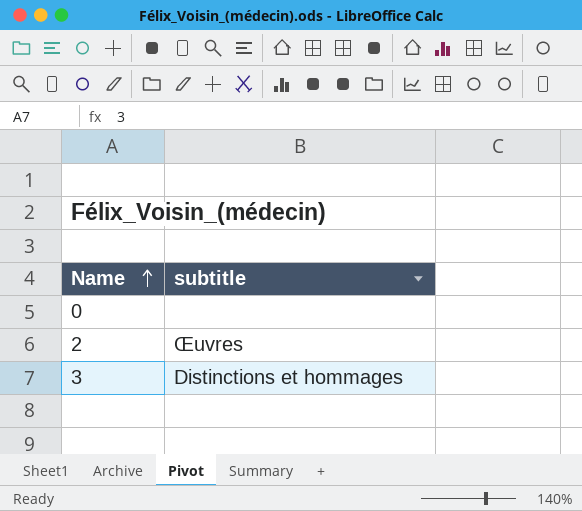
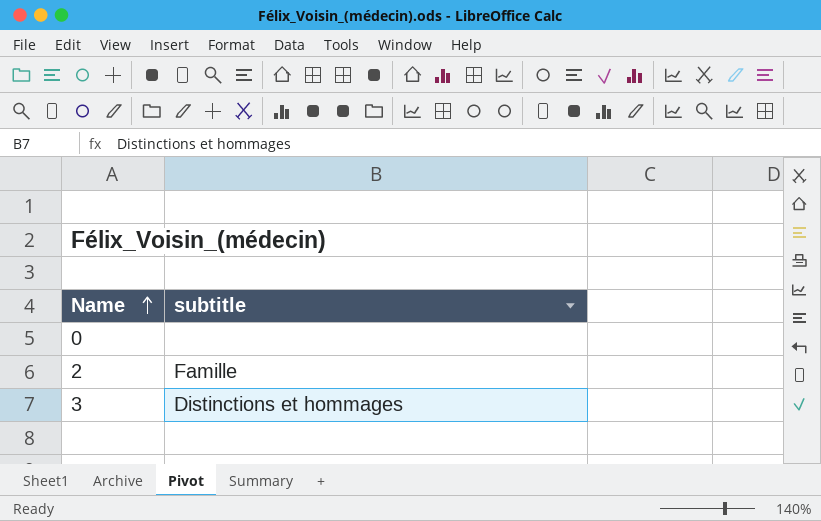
2 | subtitle: Œuvres -> Famille

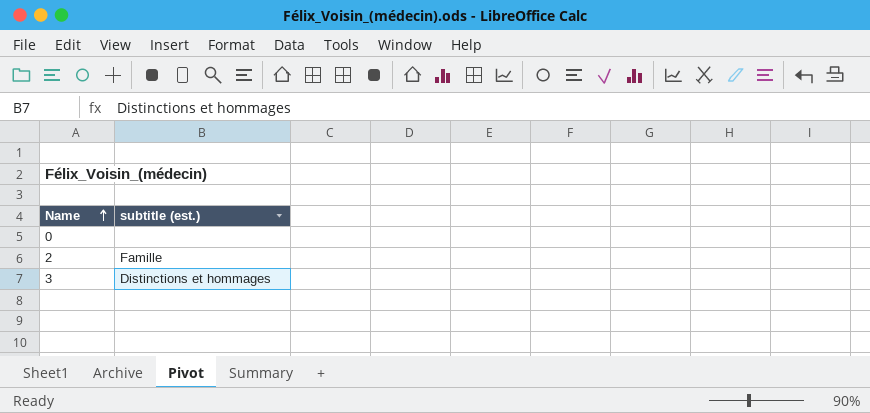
column name: subtitle -> subtitle (est.)

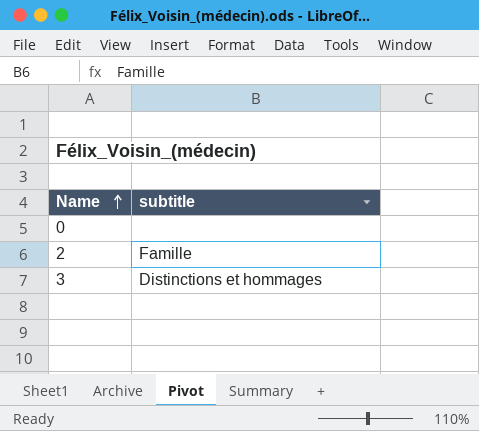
column name: subtitle (est.) -> subtitle

